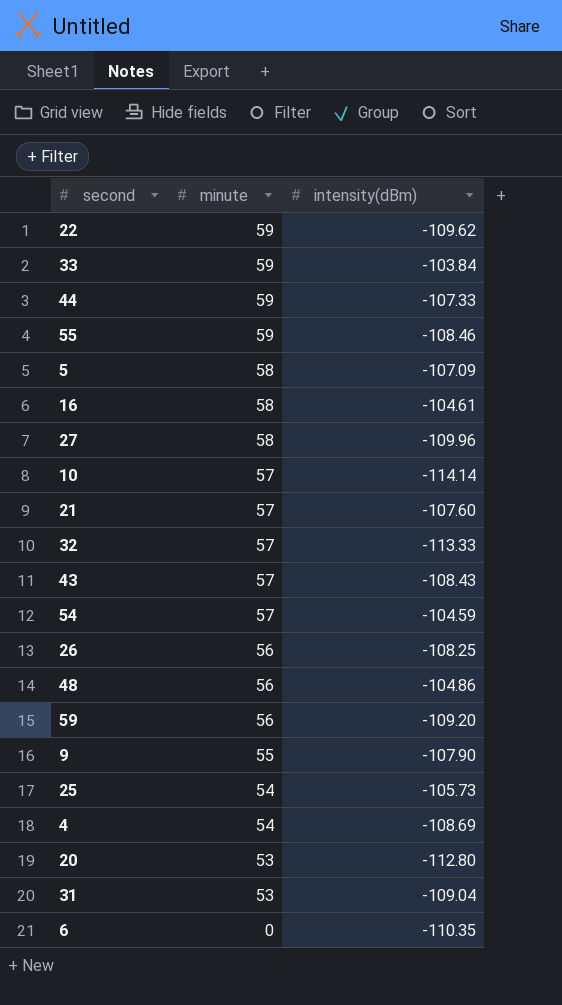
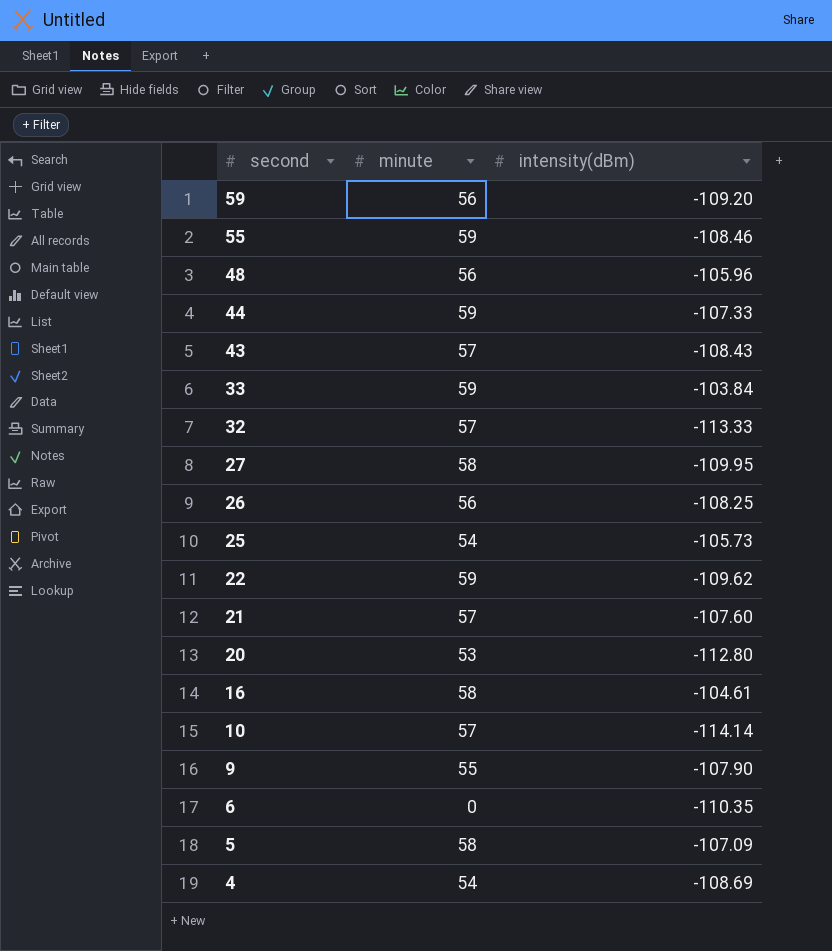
row order: minute descending -> second descending
row 54: 57 | -104.59 -> none
row 31: 53 | -109.04 -> none
48 | intensity(dBm): -104.86 -> -105.96
27 | intensity(dBm): -109.96 -> -109.95

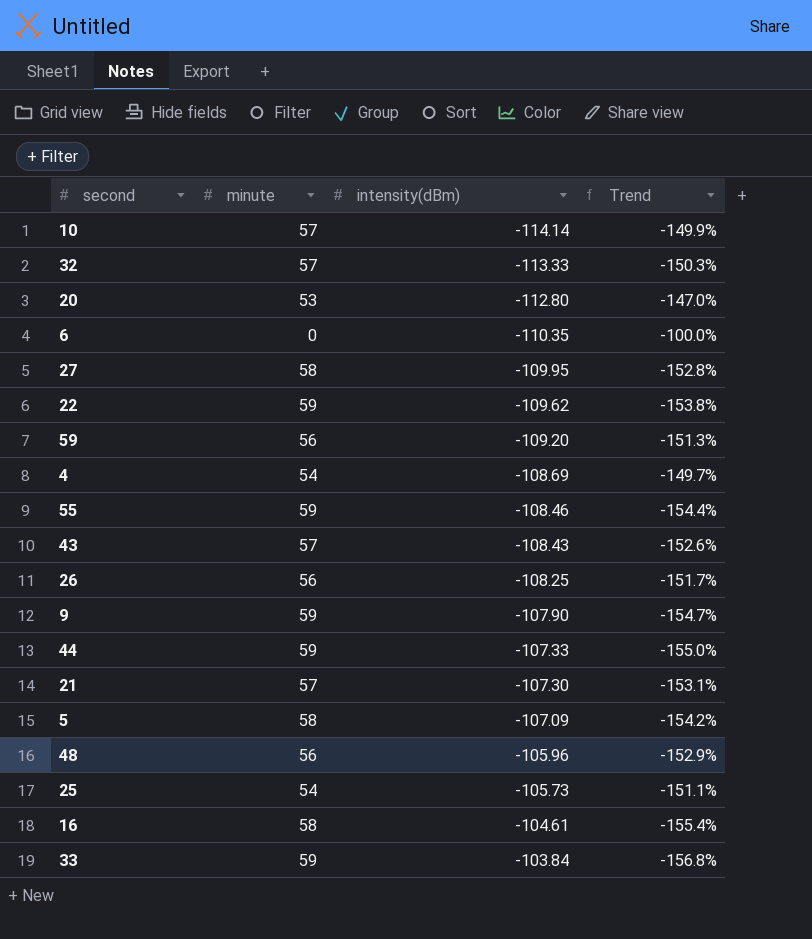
row order: second descending -> intensity(dBm) ascending
column Trend | formula: none -> ([minute] - [intensity(dBm)]) / [intensity(dBm)]
9 | minute: 55 -> 59
21 | intensity(dBm): -107.60 -> -107.30

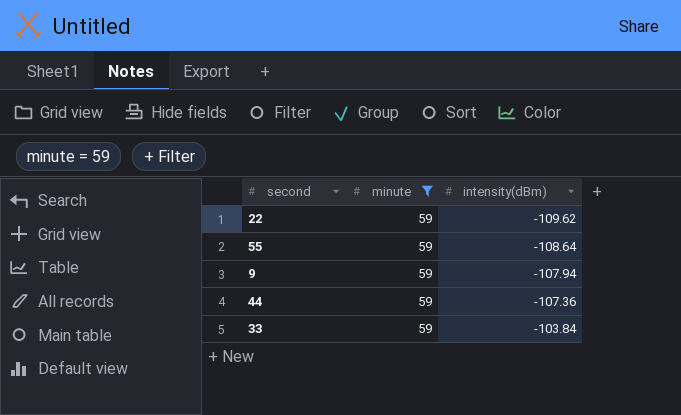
filter: none -> minute = 59
column Trend | formula: ([minute] - [intensity(dBm)]) / [intensity(dBm)] -> none
55 | intensity(dBm): -108.46 -> -108.64
9 | intensity(dBm): -107.90 -> -107.94
44 | intensity(dBm): -107.33 -> -107.36

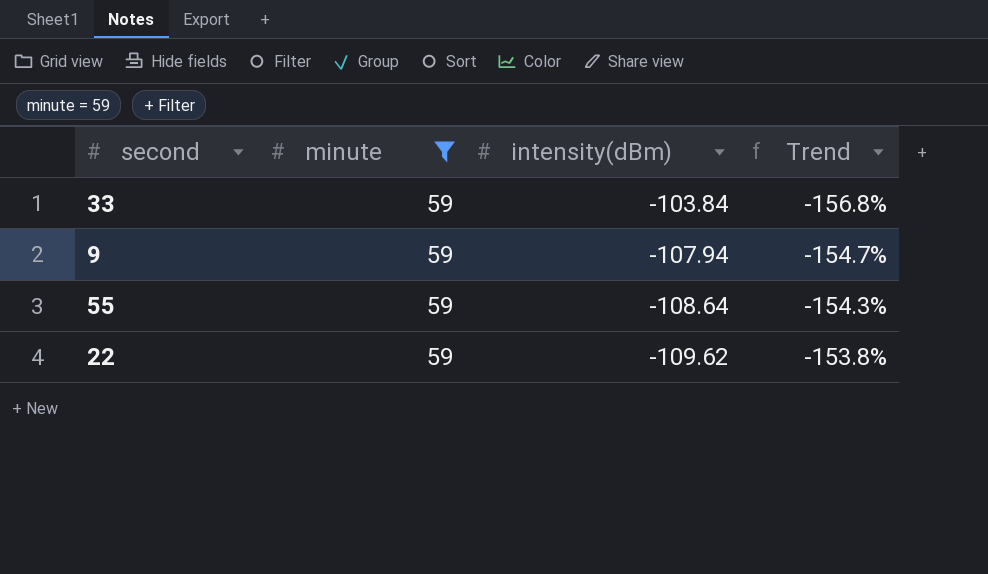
row order: intensity(dBm) ascending -> intensity(dBm) descending
column Trend | formula: none -> ([minute] - [intensity(dBm)]) / [intensity(dBm)]
row 44: 59 | -107.36 -> none

